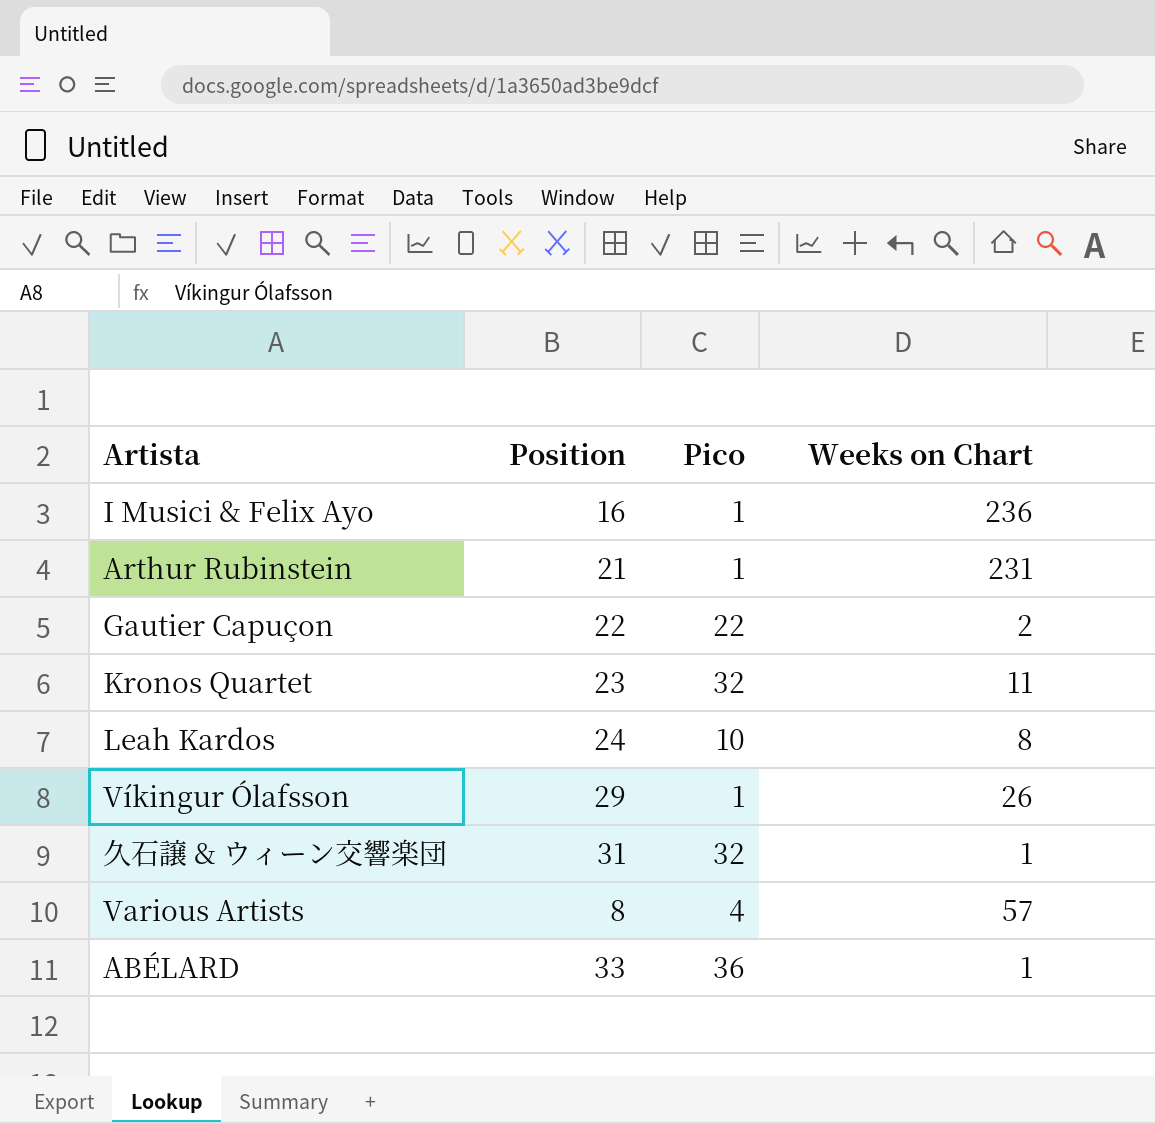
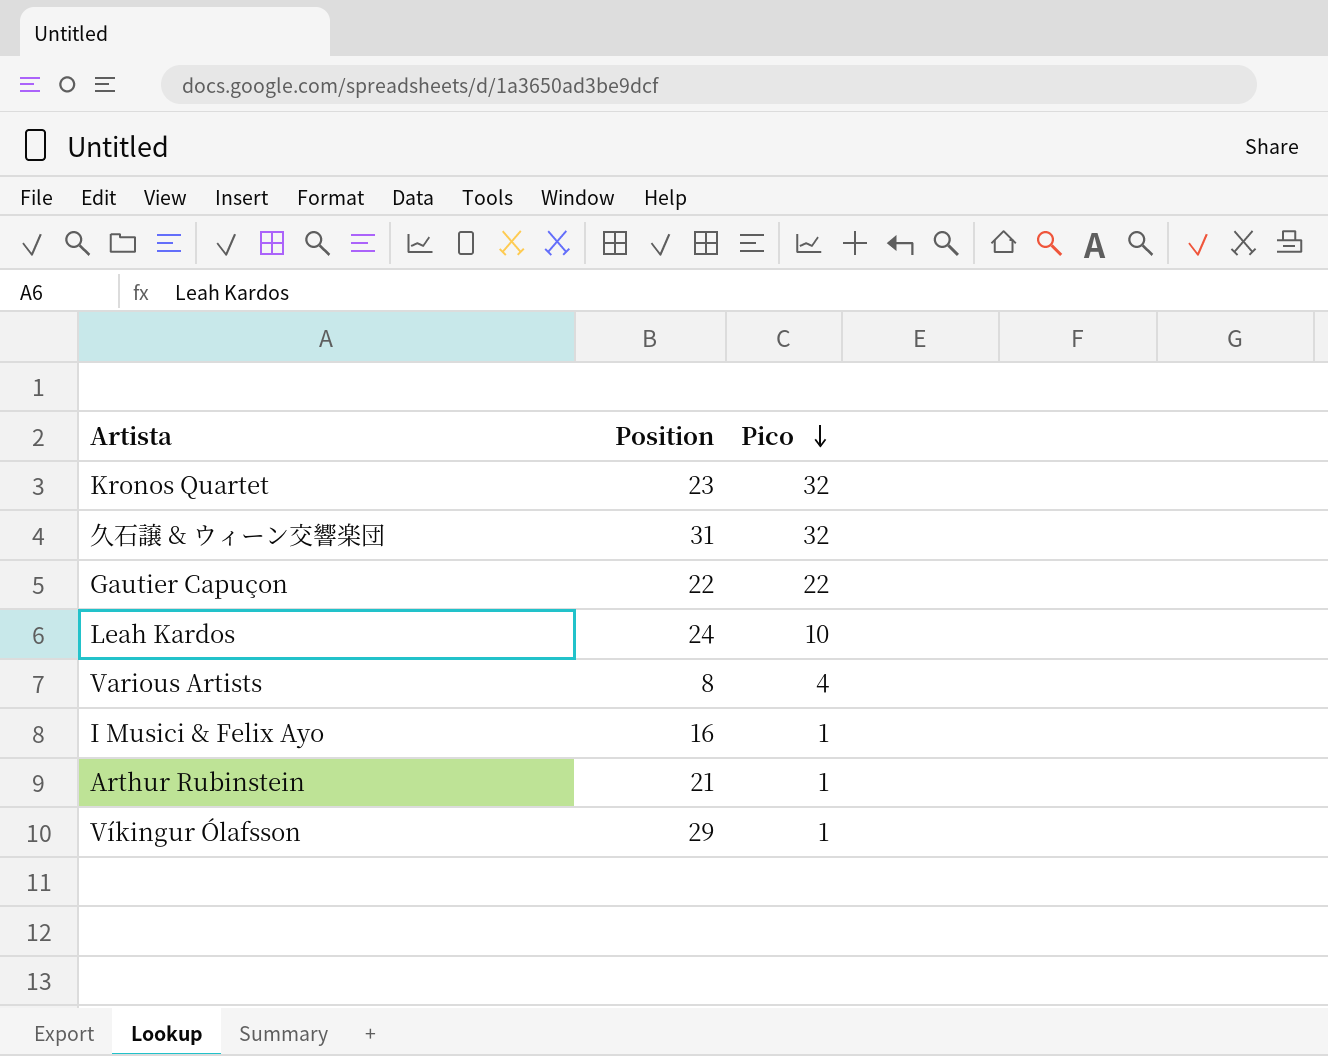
row order: none -> Pico descending
column Weeks on Chart | position: 4 -> none
row ABÉLARD: 33 | 36 | 1 -> none

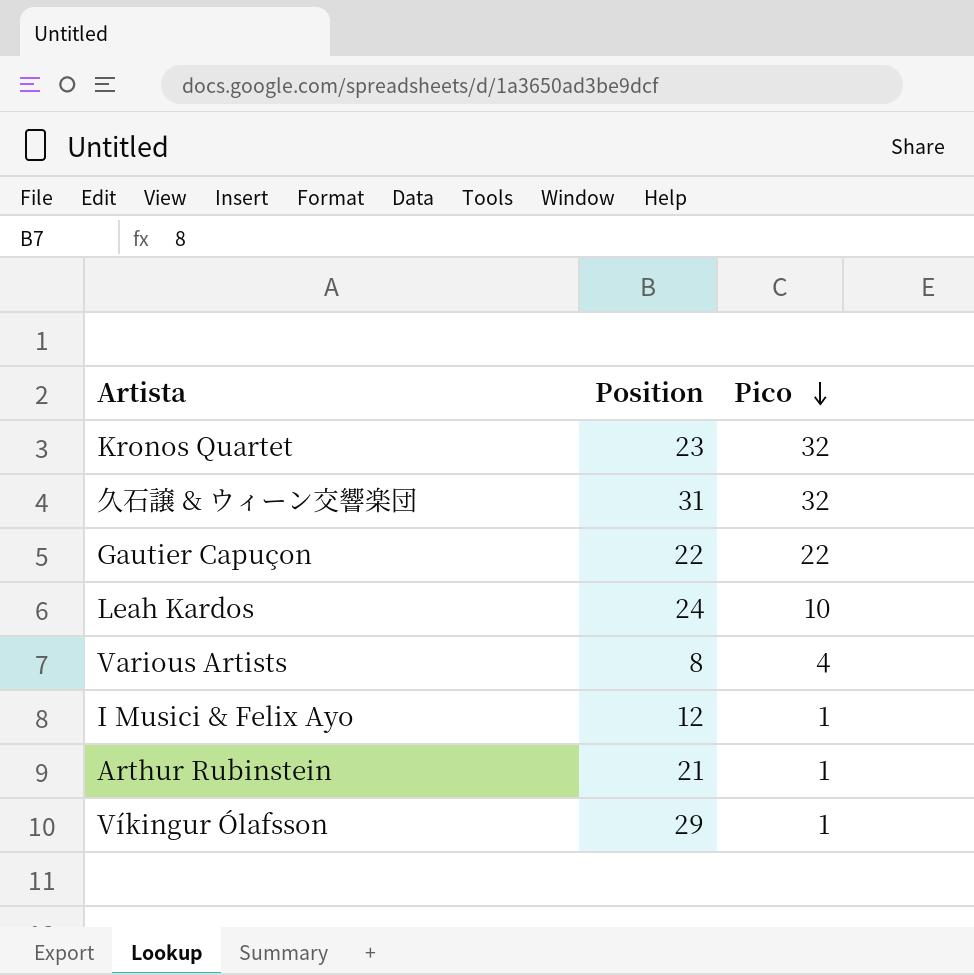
I Musici & Felix Ayo | Position: 16 -> 12

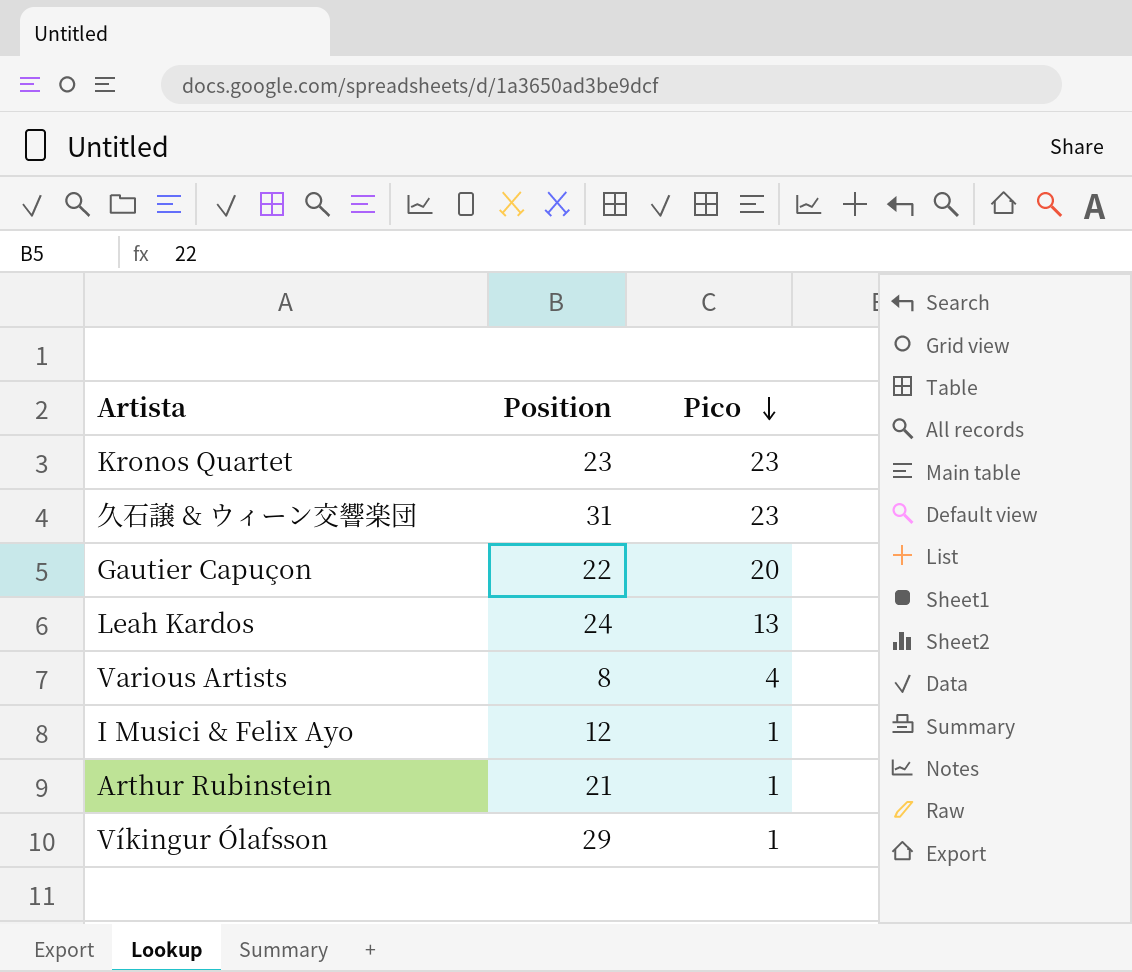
Kronos Quartet | Pico: 32 -> 23
久石譲 & ウィーン交響楽団 | Pico: 32 -> 23
Gautier Capuçon | Pico: 22 -> 20
Leah Kardos | Pico: 10 -> 13

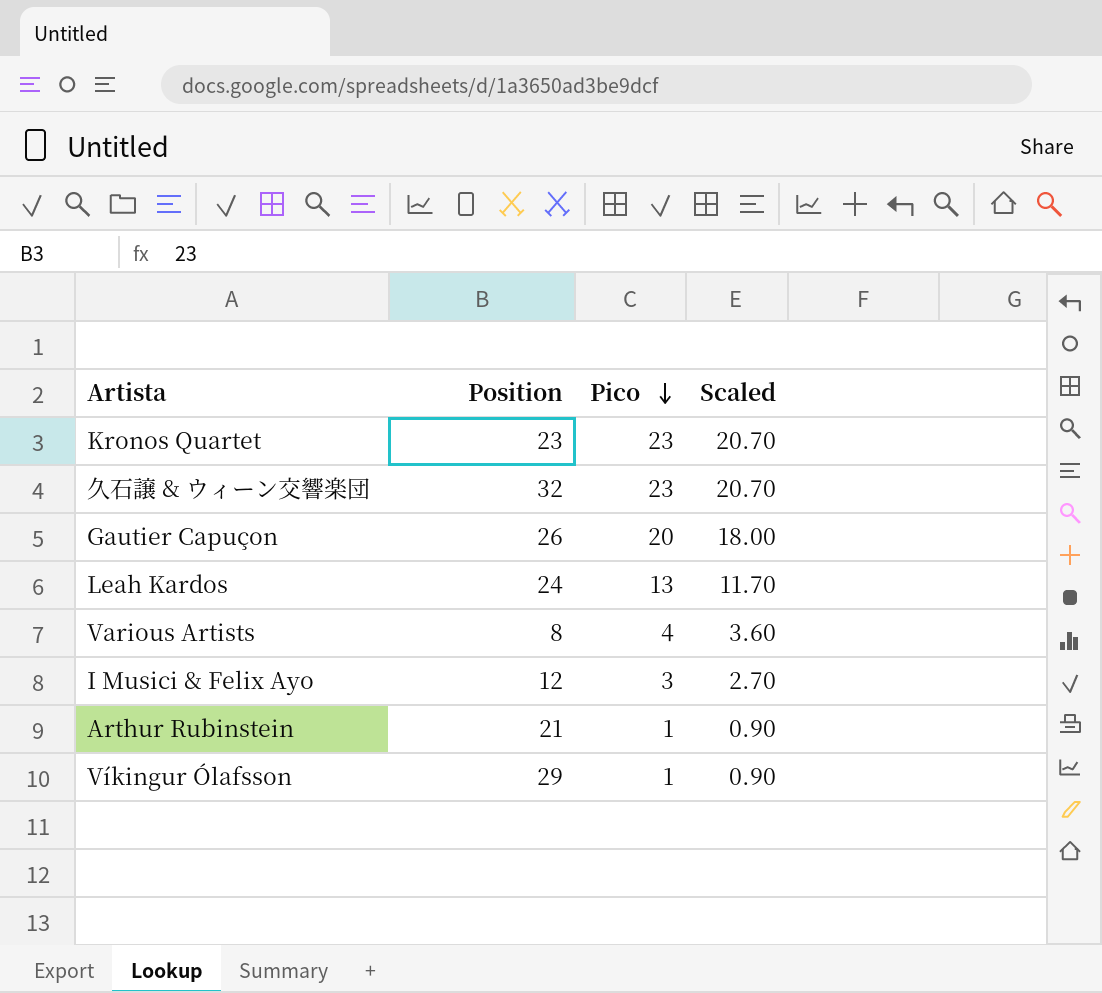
column Scaled | formula: none -> [Pico] * 0.9
久石譲 & ウィーン交響楽団 | Position: 31 -> 32
Gautier Capuçon | Position: 22 -> 26
I Musici & Felix Ayo | Pico: 1 -> 3

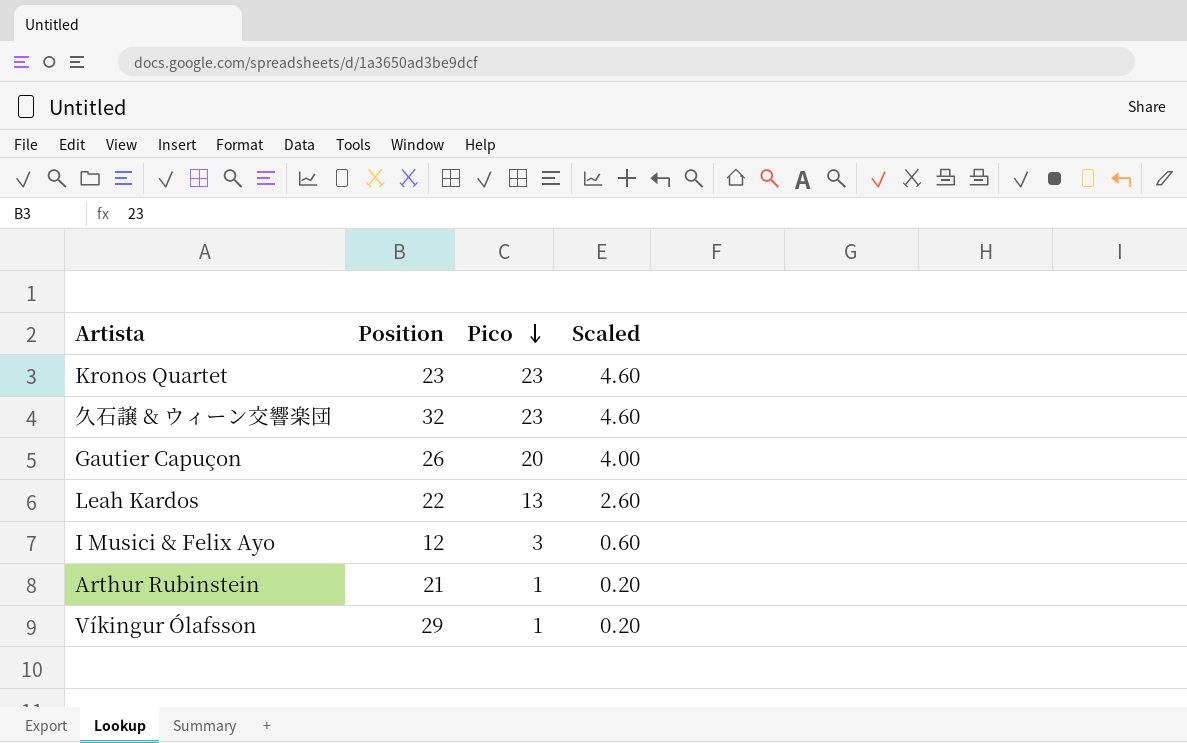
column Scaled | formula: [Pico] * 0.9 -> [Pico] * 0.2
row Various Artists: 8 | 4 | 3.60 -> none
Leah Kardos | Position: 24 -> 22

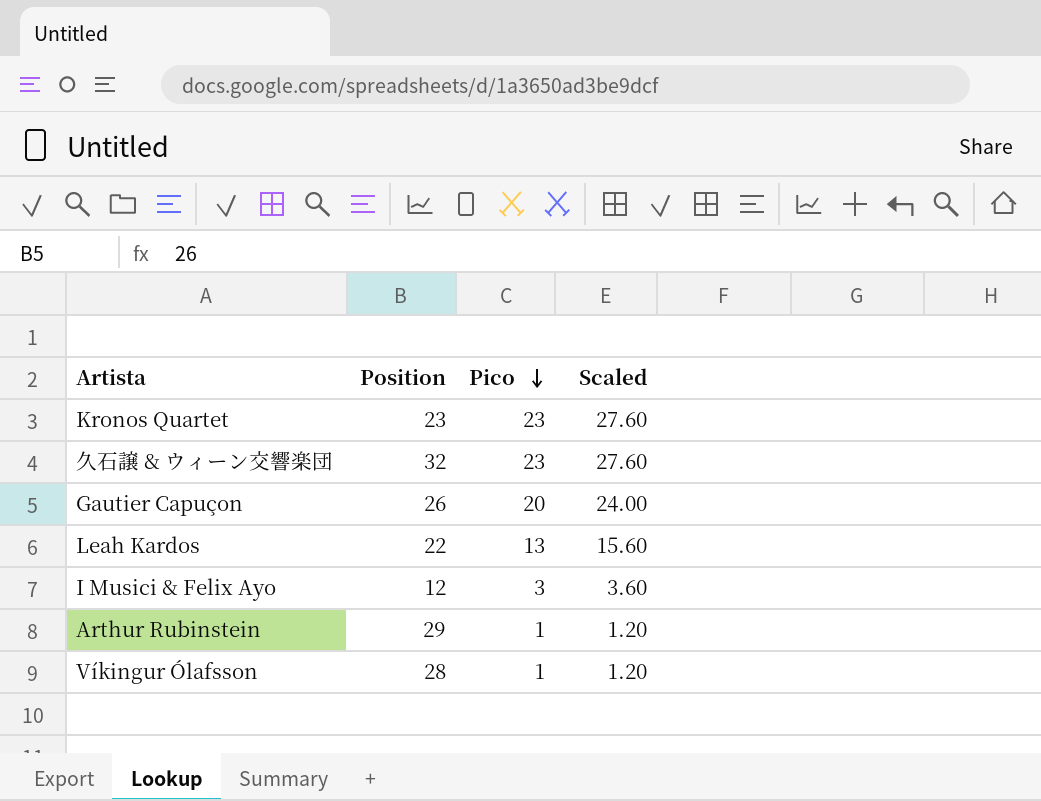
column Scaled | formula: [Pico] * 0.2 -> [Pico] * 1.2
Arthur Rubinstein | Position: 21 -> 29
Víkingur Ólafsson | Position: 29 -> 28

